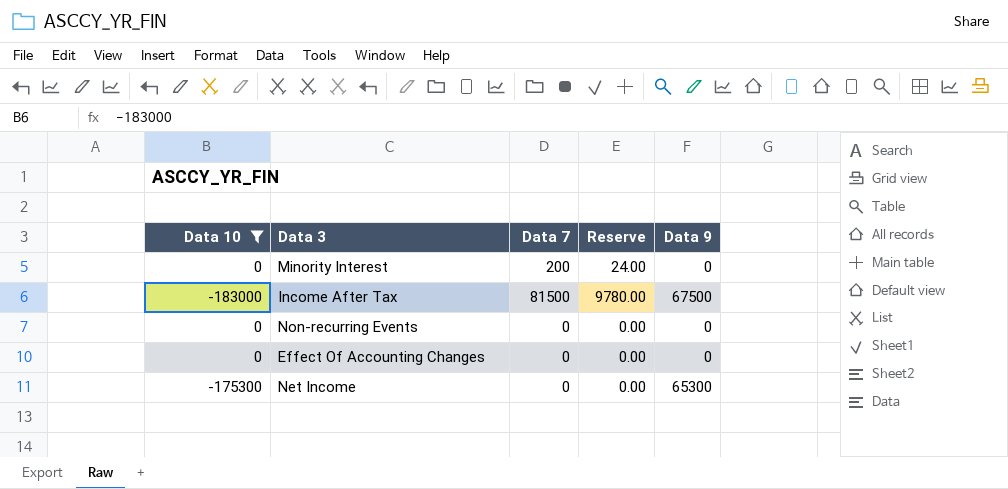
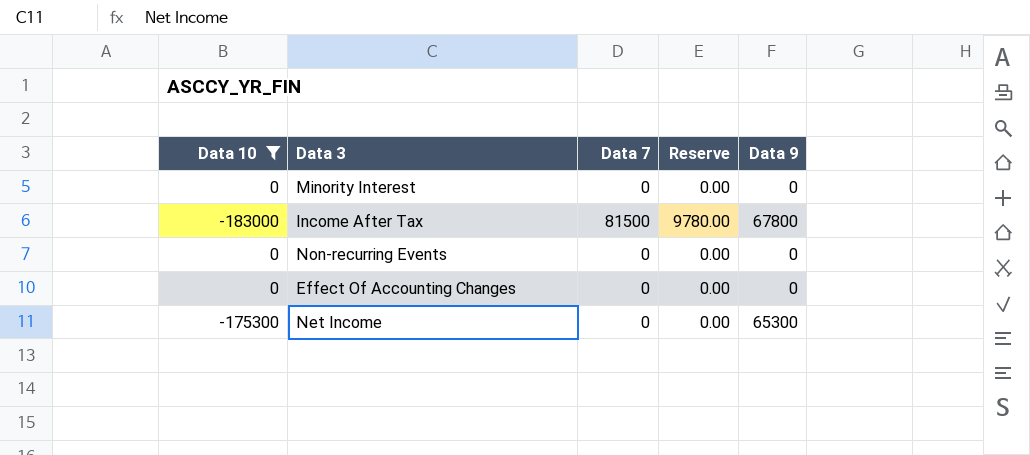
Minority Interest | Data 7: 200 -> 0
Minority Interest | Reserve: 24.00 -> 0.00
Income After Tax | Data 9: 67500 -> 67800

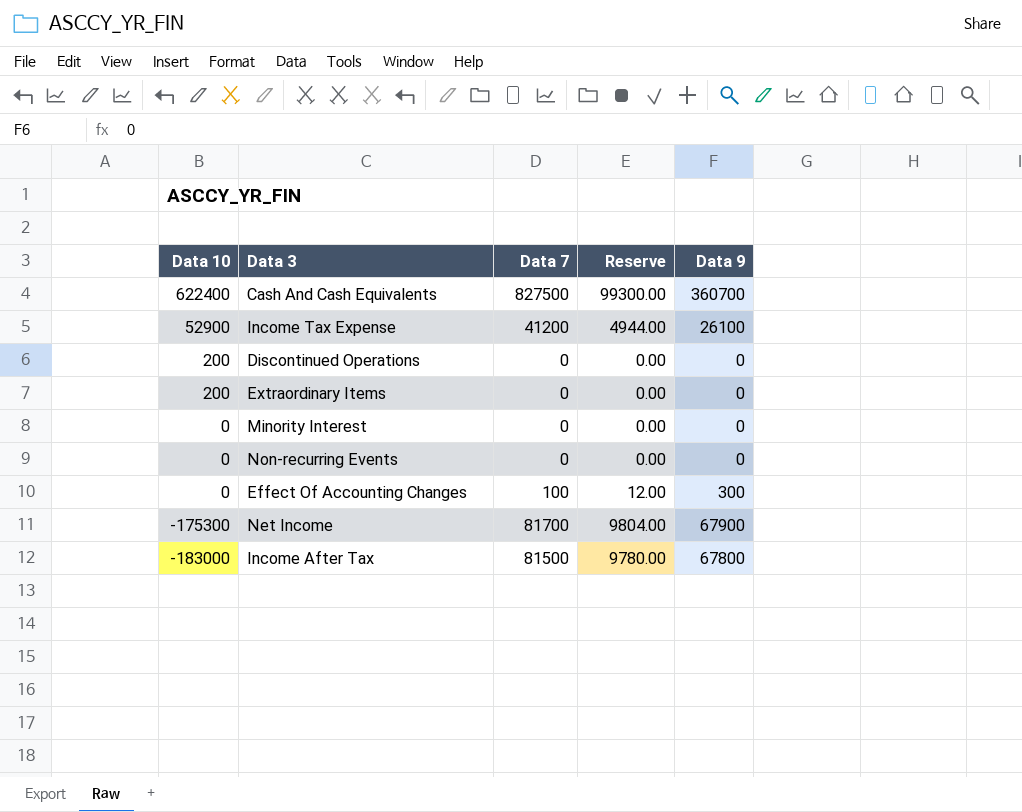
filter: Data 10 <= 0 -> none
row order: none -> Data 10 descending
Effect Of Accounting Changes | Data 7: 0 -> 100
Effect Of Accounting Changes | Reserve: 0.00 -> 12.00
Effect Of Accounting Changes | Data 9: 0 -> 300
Net Income | Data 7: 0 -> 81700
Net Income | Reserve: 0.00 -> 9804.00
Net Income | Data 9: 65300 -> 67900

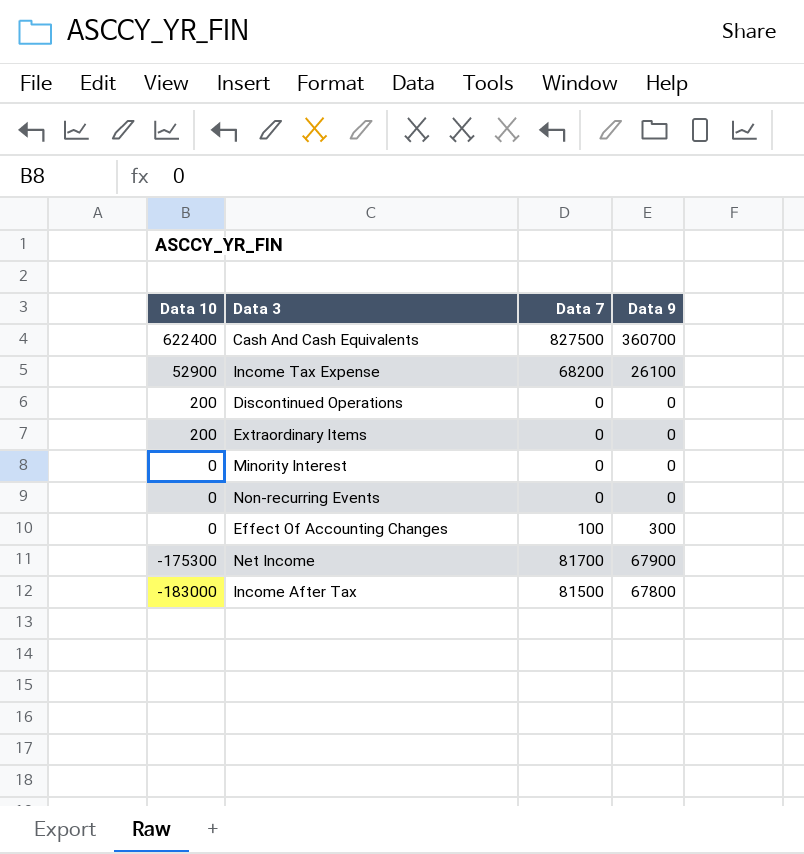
column Reserve | formula: [Data 7] * 0.12 -> none
Income Tax Expense | Data 7: 41200 -> 68200

